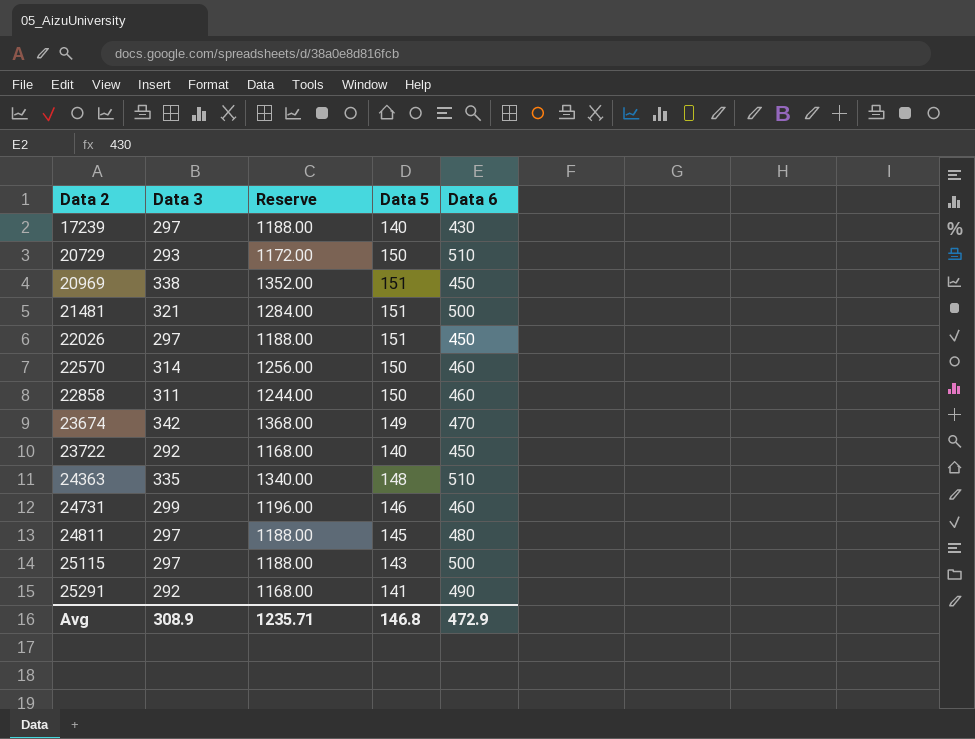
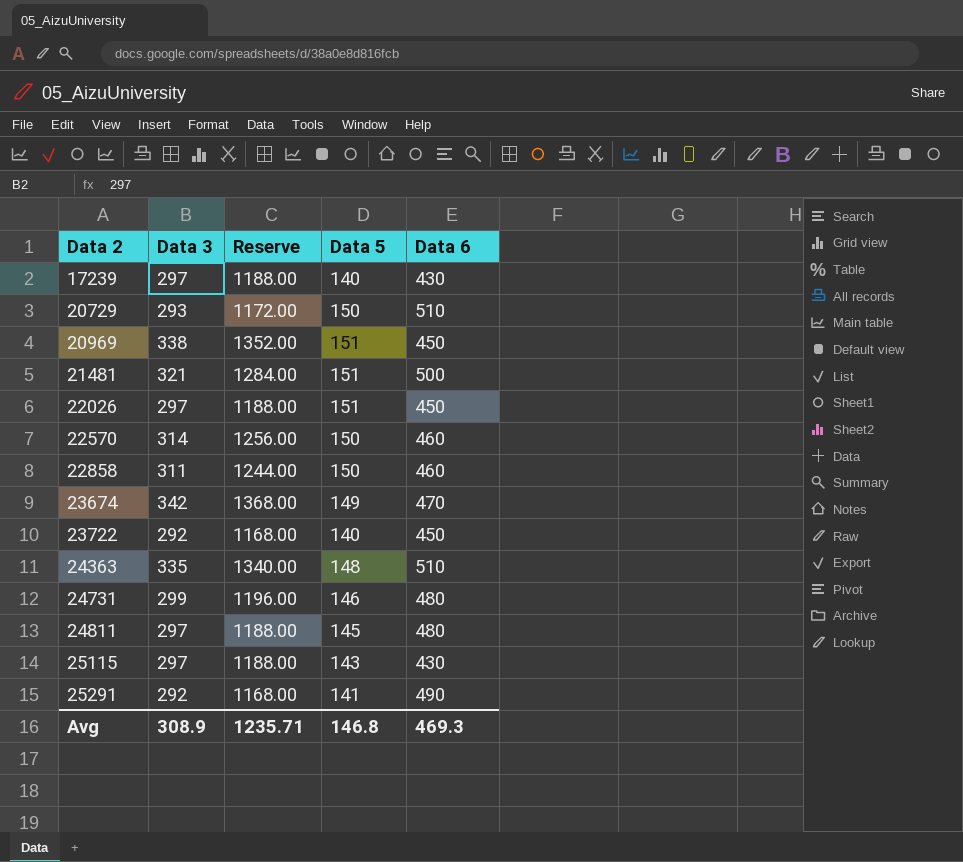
24731 | Data 6: 460 -> 480
25115 | Data 6: 500 -> 430
Avg | Data 6: 472.9 -> 469.3

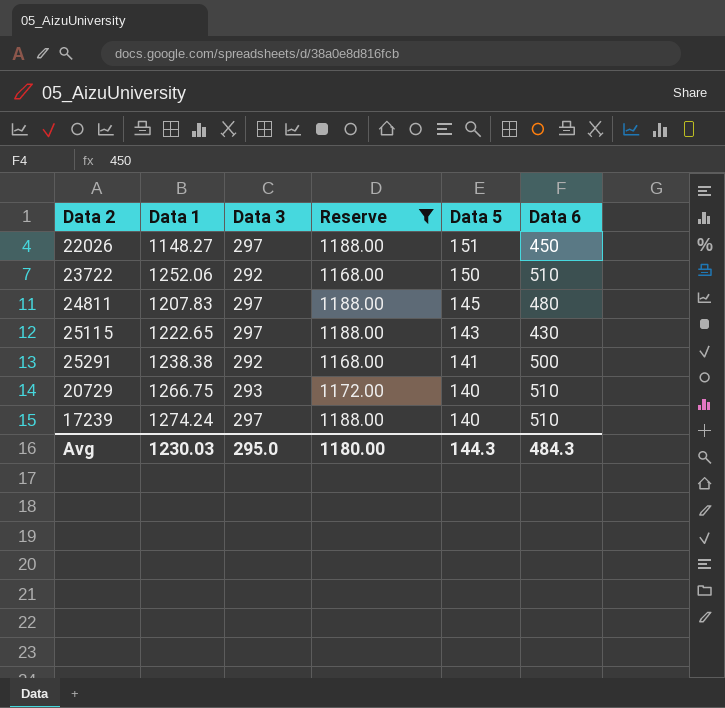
filter: none -> Reserve <= 1188.00
row order: Data 2 ascending -> Data 5 descending
column Data 1 | position: none -> 2
23722 | Data 5: 140 -> 150
23722 | Data 6: 450 -> 510
25291 | Data 6: 490 -> 500
20729 | Data 5: 150 -> 140
17239 | Data 6: 430 -> 510
Avg | Data 3: 308.9 -> 295.0
Avg | Reserve: 1235.71 -> 1180.00
Avg | Data 5: 146.8 -> 144.3
Avg | Data 6: 469.3 -> 484.3

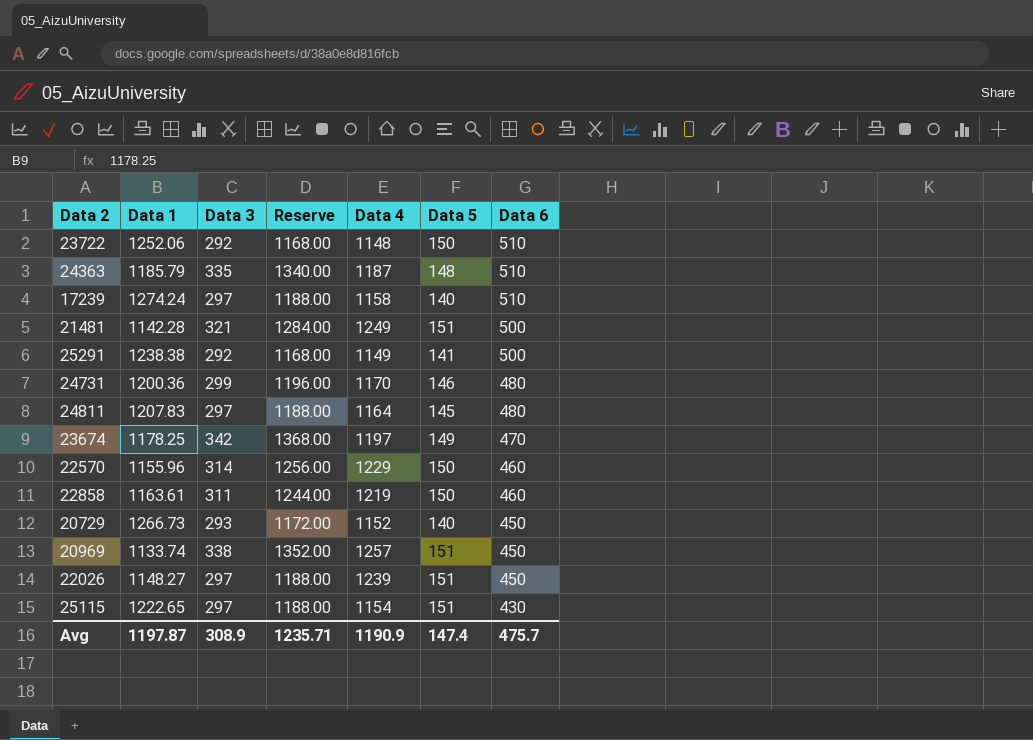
filter: Reserve <= 1188.00 -> none
row order: Data 5 descending -> Data 6 descending
column Data 4 | position: none -> 5
20729 | Data 1: 1266.75 -> 1266.73
20729 | Data 6: 510 -> 450
25115 | Data 5: 143 -> 151
Avg | Data 1: 1230.03 -> 1197.87
Avg | Data 3: 295.0 -> 308.9
Avg | Reserve: 1180.00 -> 1235.71
Avg | Data 5: 144.3 -> 147.4
Avg | Data 6: 484.3 -> 475.7

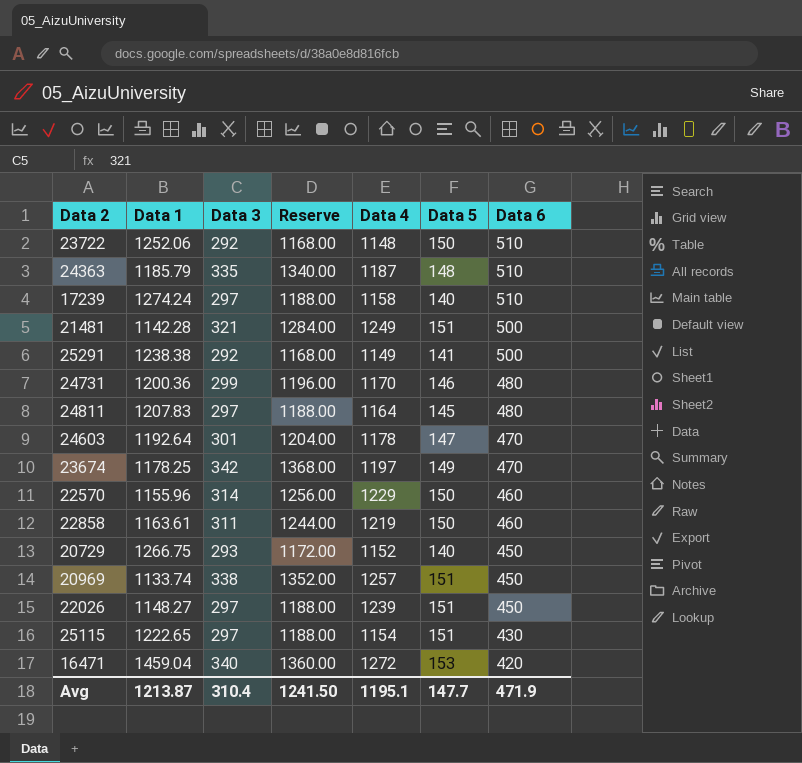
row 24603: none -> 1192.64 | 301 | 1204.00 | 1178 | 147 | 470
20729 | Data 1: 1266.73 -> 1266.75
row 16471: none -> 1459.04 | 340 | 1360.00 | 1272 | 153 | 420
Avg | Data 1: 1197.87 -> 1213.87
Avg | Data 3: 308.9 -> 310.4
Avg | Reserve: 1235.71 -> 1241.50
Avg | Data 4: 1190.9 -> 1195.1
Avg | Data 5: 147.4 -> 147.7
Avg | Data 6: 475.7 -> 471.9

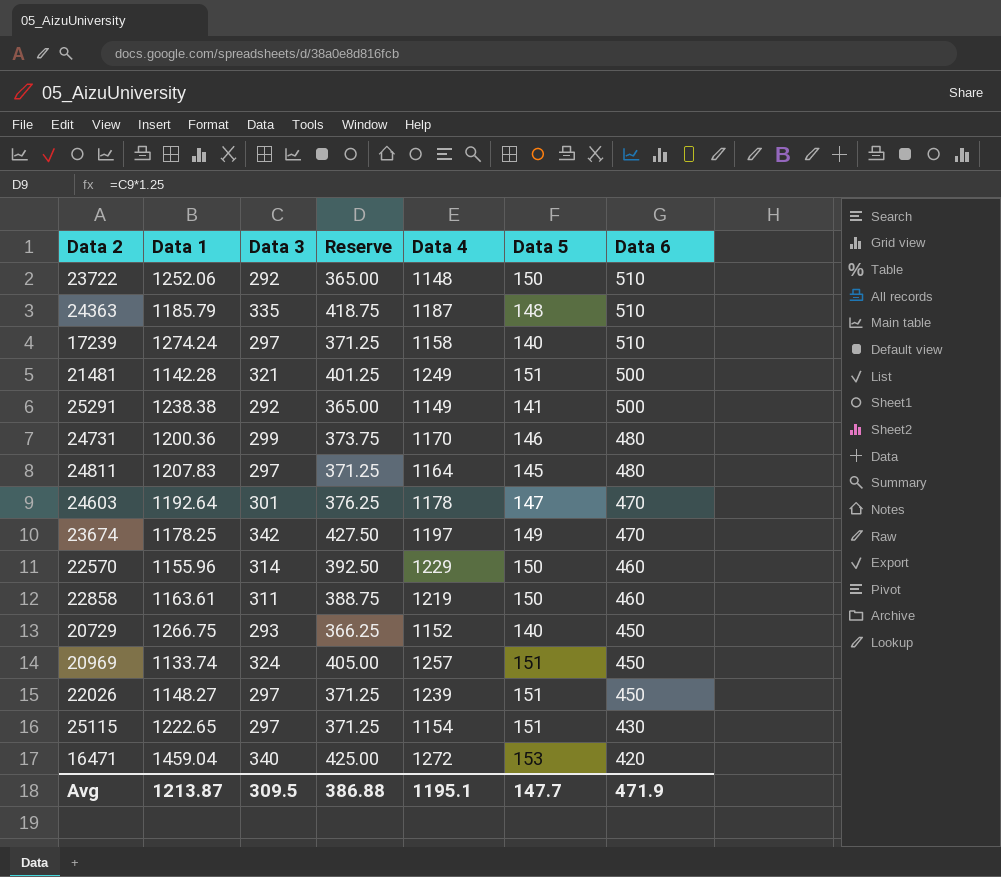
column Reserve | formula: [Data 3] * 4 -> [Data 3] * 1.25
20969 | Data 3: 338 -> 324
Avg | Data 3: 310.4 -> 309.5
Avg | Reserve: 1241.50 -> 386.88

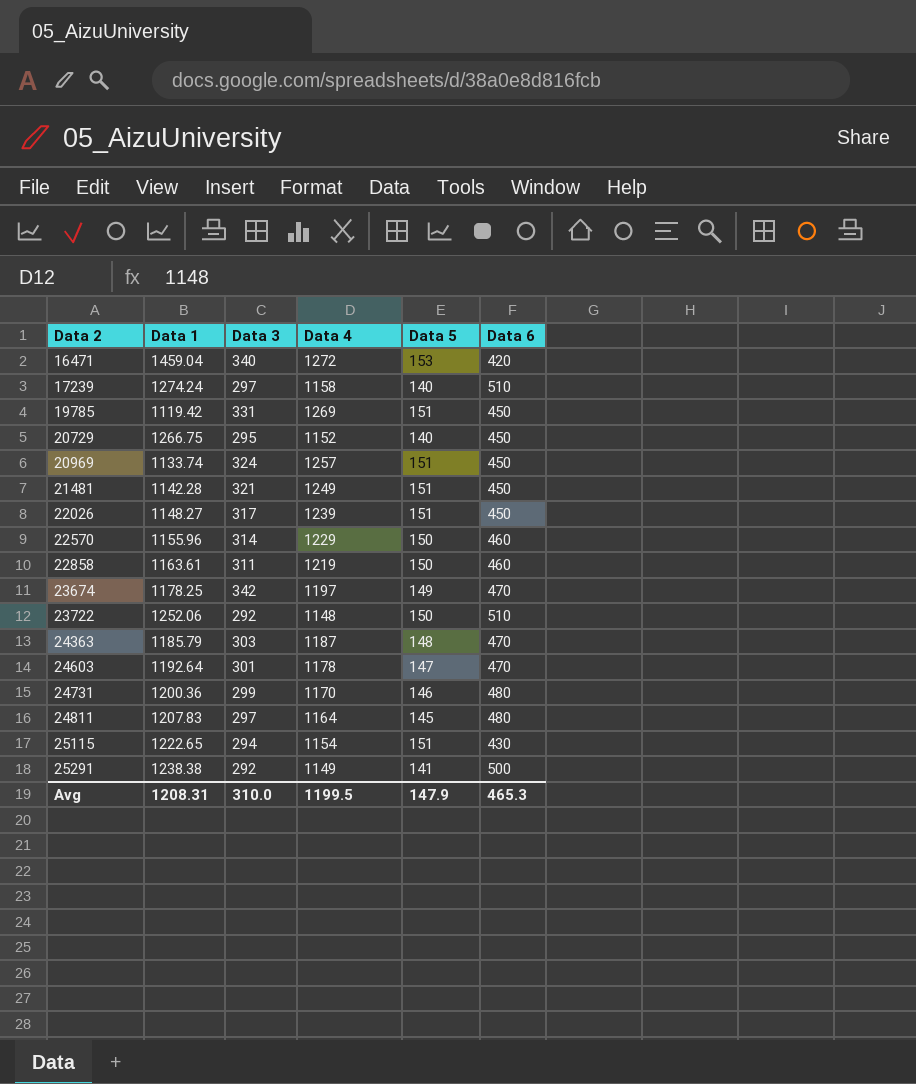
row order: Data 6 descending -> Data 2 ascending
column Reserve | formula: [Data 3] * 1.25 -> none
row 19785: none -> 1119.42 | 331 | 1269 | 151 | 450
20729 | Data 3: 293 -> 295
21481 | Data 6: 500 -> 450
22026 | Data 3: 297 -> 317
24363 | Data 3: 335 -> 303
24363 | Data 6: 510 -> 470
25115 | Data 3: 297 -> 294
Avg | Data 1: 1213.87 -> 1208.31
Avg | Data 3: 309.5 -> 310.0
Avg | Data 4: 1195.1 -> 1199.5
Avg | Data 5: 147.7 -> 147.9
Avg | Data 6: 471.9 -> 465.3

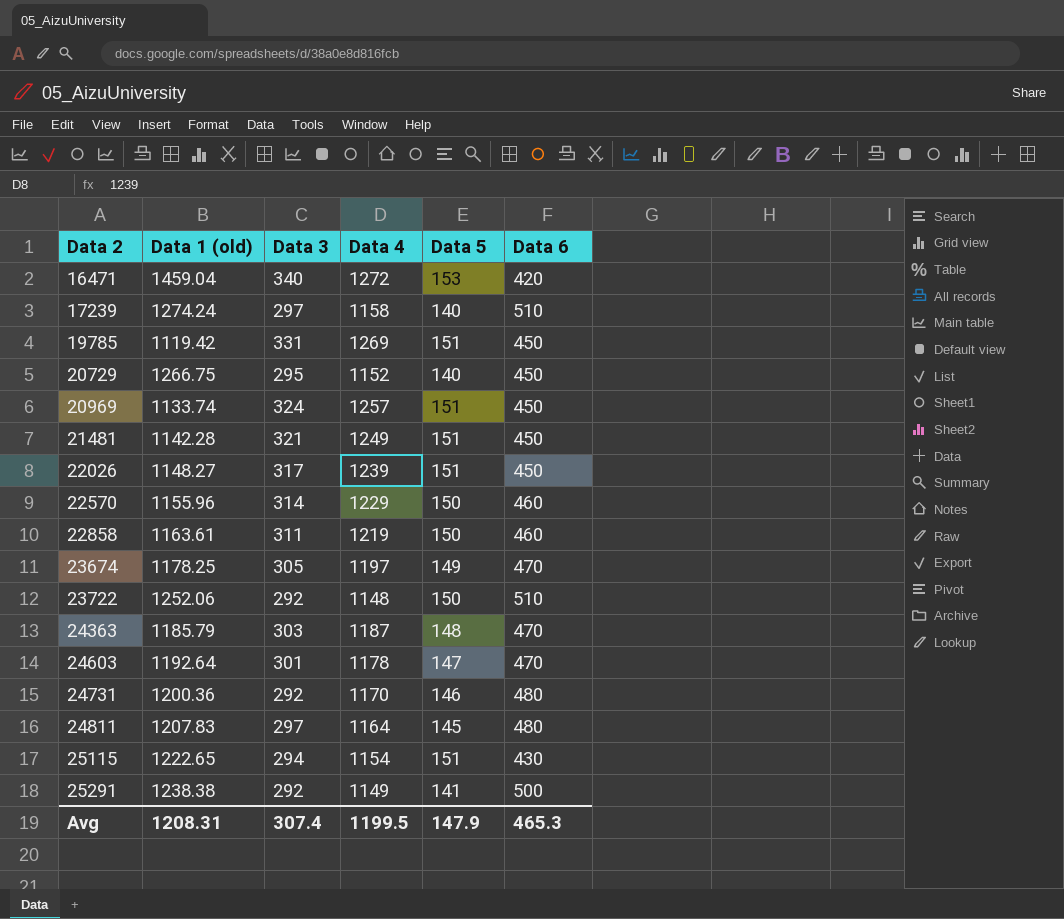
column name: Data 1 -> Data 1 (old)
23674 | Data 3: 342 -> 305
24731 | Data 3: 299 -> 292
Avg | Data 3: 310.0 -> 307.4

